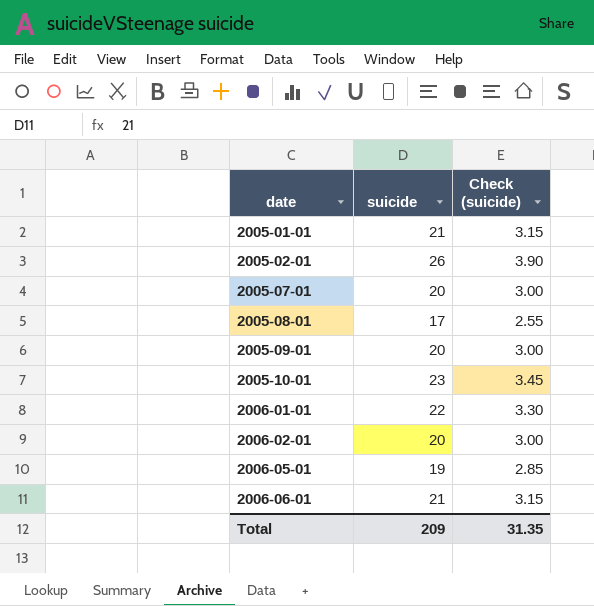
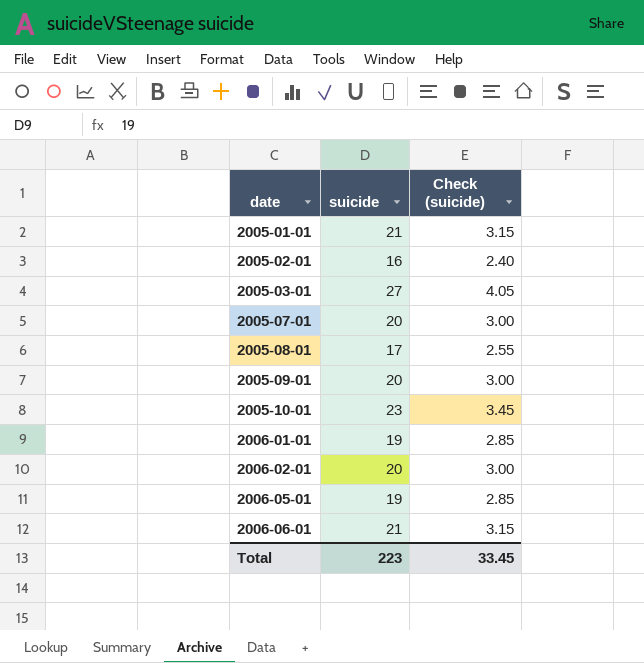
2005-02-01 | suicide: 26 -> 16
2005-02-01 | Check (suicide): 3.90 -> 2.40
row 2005-03-01: none -> 27 | 4.05
2006-01-01 | suicide: 22 -> 19
2006-01-01 | Check (suicide): 3.30 -> 2.85
Total | suicide: 209 -> 223
Total | Check (suicide): 31.35 -> 33.45

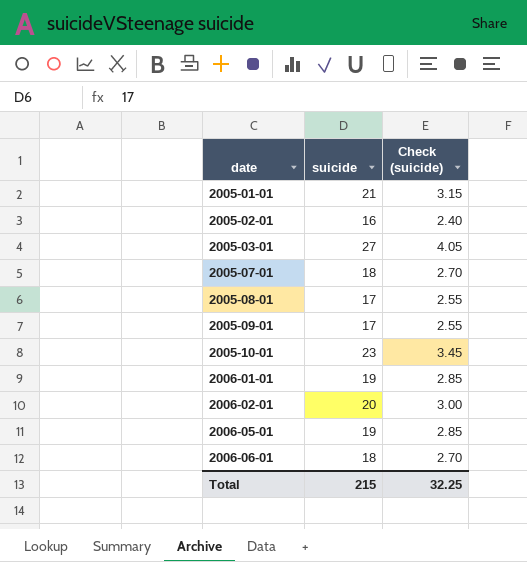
2005-07-01 | suicide: 20 -> 18
2005-07-01 | Check (suicide): 3.00 -> 2.70
2005-09-01 | suicide: 20 -> 17
2005-09-01 | Check (suicide): 3.00 -> 2.55
2006-06-01 | suicide: 21 -> 18
2006-06-01 | Check (suicide): 3.15 -> 2.70
Total | suicide: 223 -> 215
Total | Check (suicide): 33.45 -> 32.25

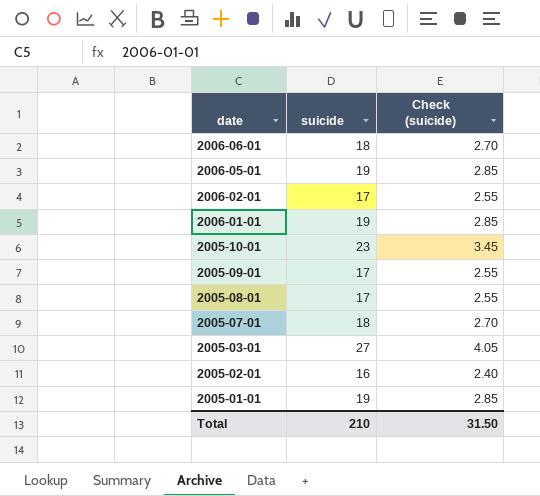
row order: date ascending -> date descending
2006-02-01 | suicide: 20 -> 17
2006-02-01 | Check (suicide): 3.00 -> 2.55
2005-01-01 | suicide: 21 -> 19
2005-01-01 | Check (suicide): 3.15 -> 2.85
Total | suicide: 215 -> 210
Total | Check (suicide): 32.25 -> 31.50

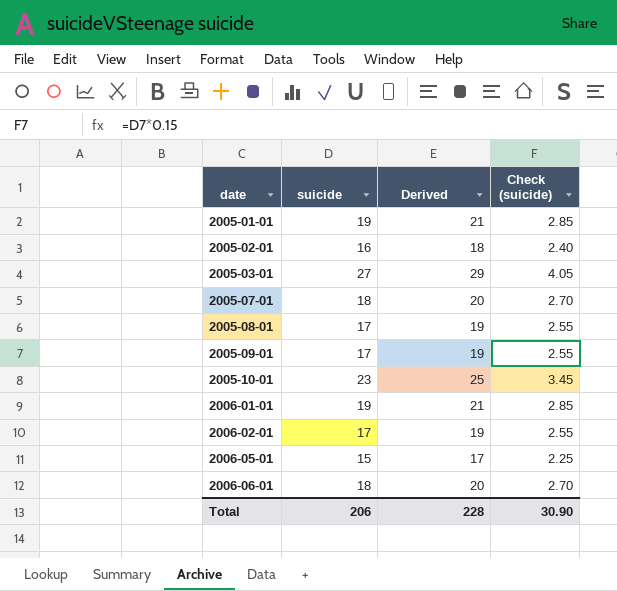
row order: date descending -> date ascending
column Derived | formula: none -> [suicide] + 2
2006-05-01 | suicide: 19 -> 15
2006-05-01 | Check (suicide): 2.85 -> 2.25
Total | suicide: 210 -> 206
Total | Check (suicide): 31.50 -> 30.90

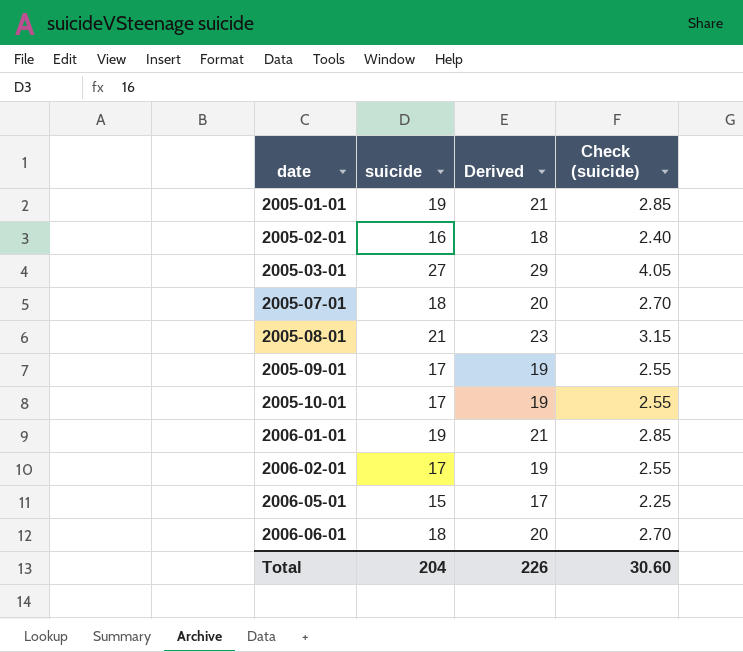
2005-08-01 | suicide: 17 -> 21
2005-08-01 | Derived: 19 -> 23
2005-08-01 | Check (suicide): 2.55 -> 3.15
2005-10-01 | suicide: 23 -> 17
2005-10-01 | Derived: 25 -> 19
2005-10-01 | Check (suicide): 3.45 -> 2.55
Total | suicide: 206 -> 204
Total | Derived: 228 -> 226
Total | Check (suicide): 30.90 -> 30.60

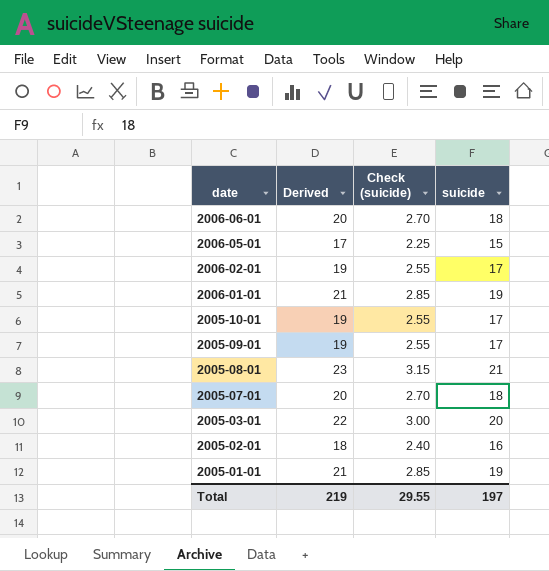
row order: date ascending -> date descending
column suicide | position: 2 -> 4
2005-03-01 | Derived: 29 -> 22
2005-03-01 | Check (suicide): 4.05 -> 3.00
2005-03-01 | suicide: 27 -> 20
Total | Derived: 226 -> 219
Total | Check (suicide): 30.60 -> 29.55
Total | suicide: 204 -> 197

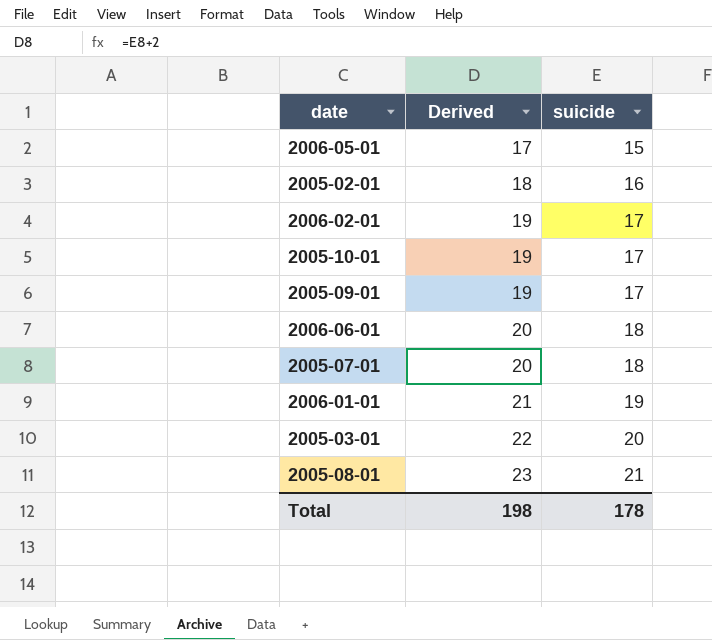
row order: date descending -> Derived ascending
column Check (suicide) | formula: [suicide] * 0.15 -> none
row 2005-01-01: 21 | 2.85 | 19 -> none
Total | Derived: 219 -> 198
Total | suicide: 197 -> 178

